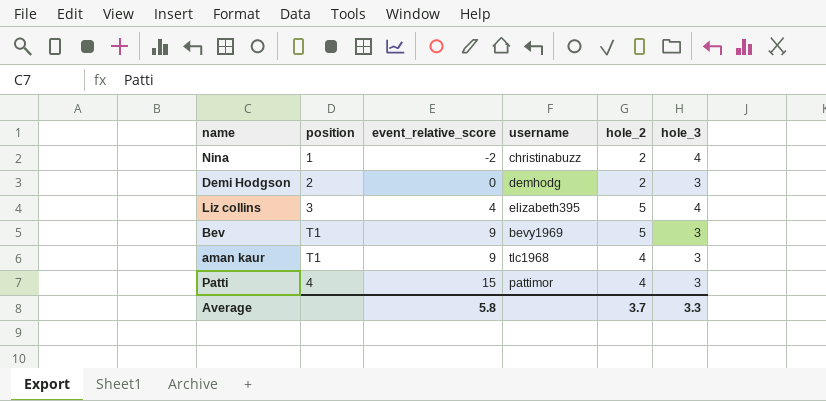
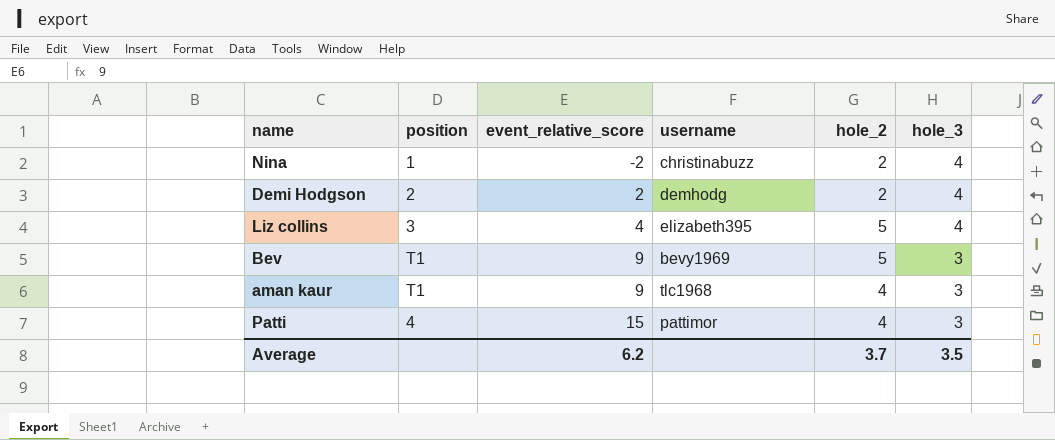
Demi Hodgson | event_relative_score: 0 -> 2
Demi Hodgson | hole_3: 3 -> 4
Average | event_relative_score: 5.8 -> 6.2
Average | hole_3: 3.3 -> 3.5

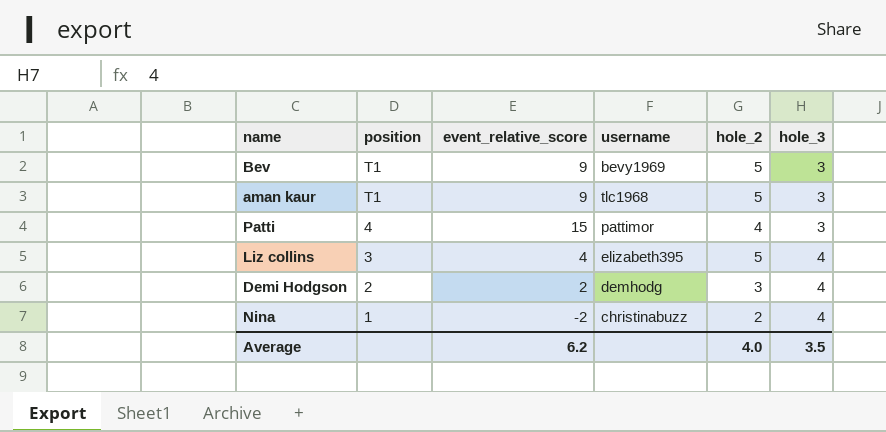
row order: event_relative_score ascending -> position descending
aman kaur | hole_2: 4 -> 5
Demi Hodgson | hole_2: 2 -> 3
Average | hole_2: 3.7 -> 4.0

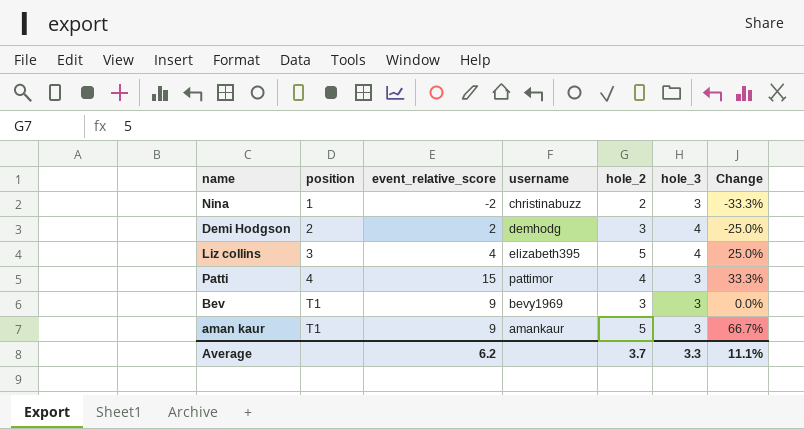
row order: position descending -> position ascending
column Change | formula: none -> ([hole_2] - [hole_3]) / [hole_3]
Nina | hole_3: 4 -> 3
Bev | hole_2: 5 -> 3
aman kaur | username: tlc1968 -> amankaur
Average | hole_2: 4.0 -> 3.7
Average | hole_3: 3.5 -> 3.3

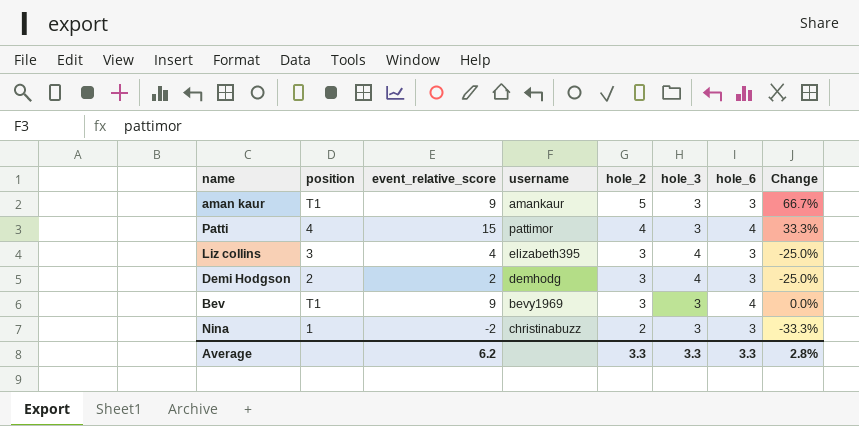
row order: position ascending -> hole_2 descending
column hole_6 | position: none -> 7
Liz collins | hole_2: 5 -> 3
Liz collins | Change: 25.0% -> -25.0%
Average | hole_2: 3.7 -> 3.3
Average | Change: 11.1% -> 2.8%

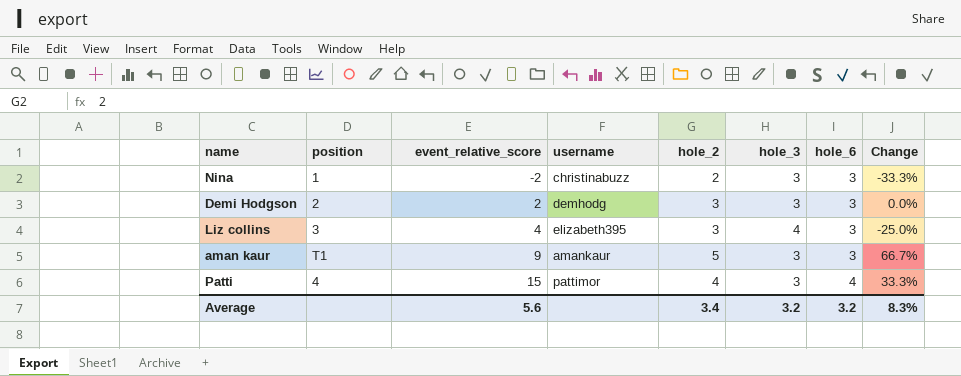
row order: hole_2 descending -> event_relative_score ascending
row Bev: T1 | 9 | bevy1969 | 3 | 3 | 4 | 0.0% -> none
Demi Hodgson | hole_3: 4 -> 3
Demi Hodgson | Change: -25.0% -> 0.0%
Average | event_relative_score: 6.2 -> 5.6
Average | hole_2: 3.3 -> 3.4
Average | hole_3: 3.3 -> 3.2
Average | hole_6: 3.3 -> 3.2
Average | Change: 2.8% -> 8.3%

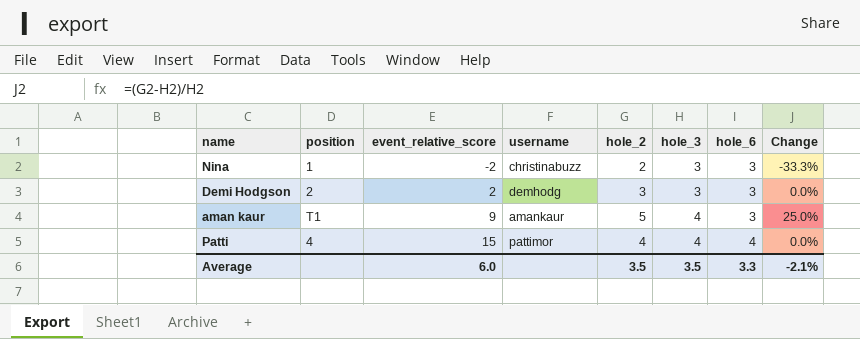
row Liz collins: 3 | 4 | elizabeth395 | 3 | 4 | 3 | -25.0% -> none
aman kaur | hole_3: 3 -> 4
aman kaur | Change: 66.7% -> 25.0%
Patti | hole_3: 3 -> 4
Patti | Change: 33.3% -> 0.0%
Average | event_relative_score: 5.6 -> 6.0
Average | hole_2: 3.4 -> 3.5
Average | hole_3: 3.2 -> 3.5
Average | hole_6: 3.2 -> 3.3
Average | Change: 8.3% -> -2.1%

